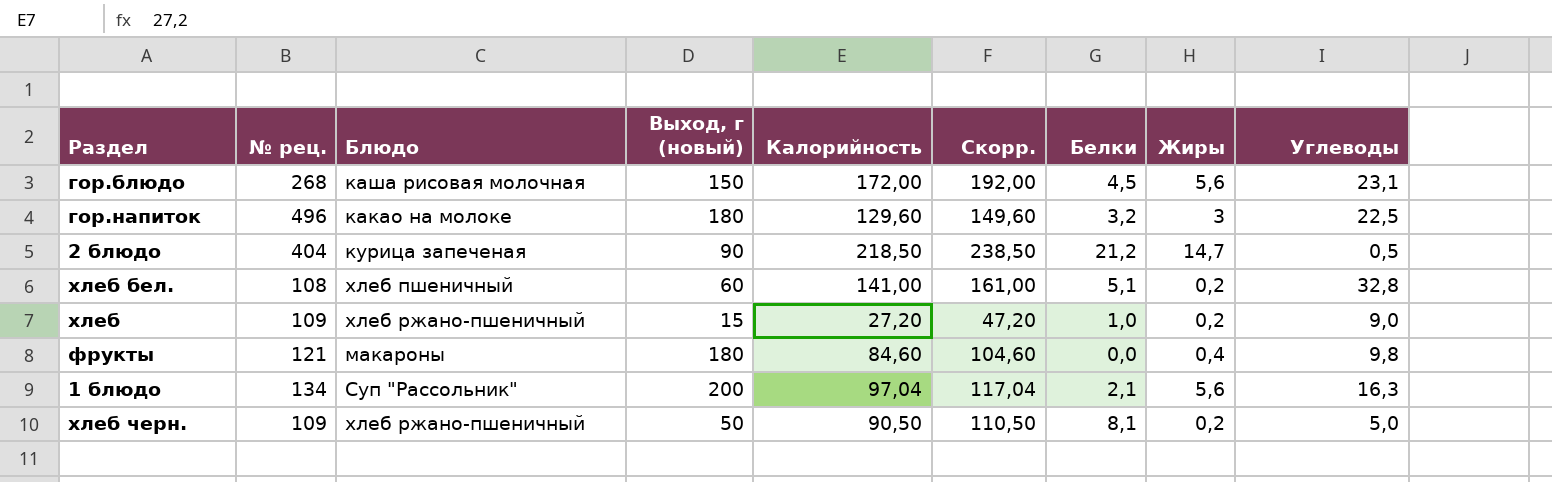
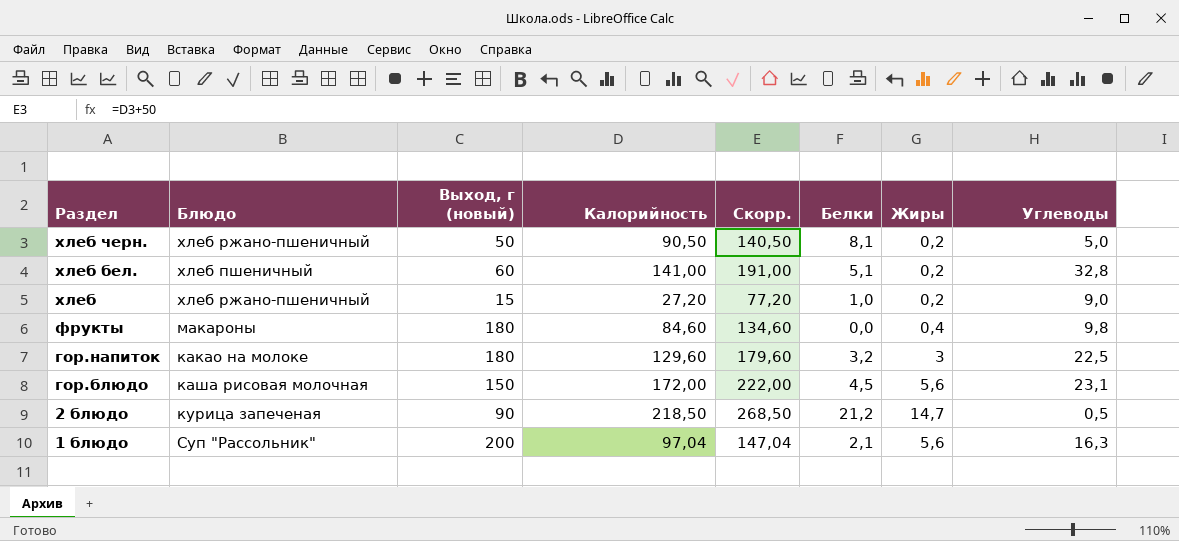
row order: none -> Раздел descending
column № рец. | position: 2 -> none
column Скорр. | formula: [Калорийность] + 20 -> [Калорийность] + 50

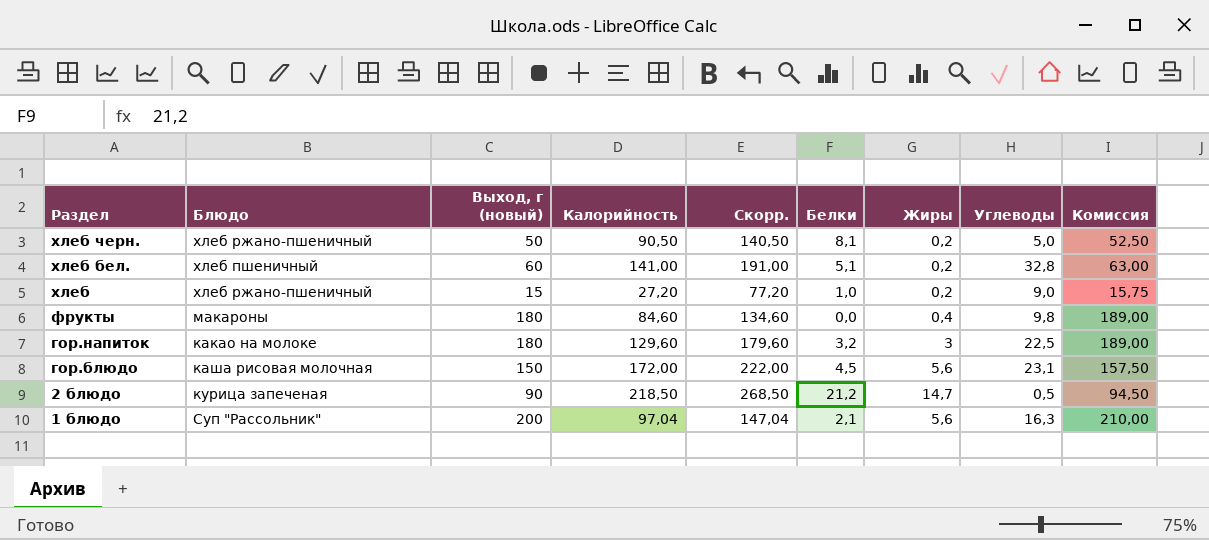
column Комиссия | formula: none -> [Выход, г (новый)] * 1,05

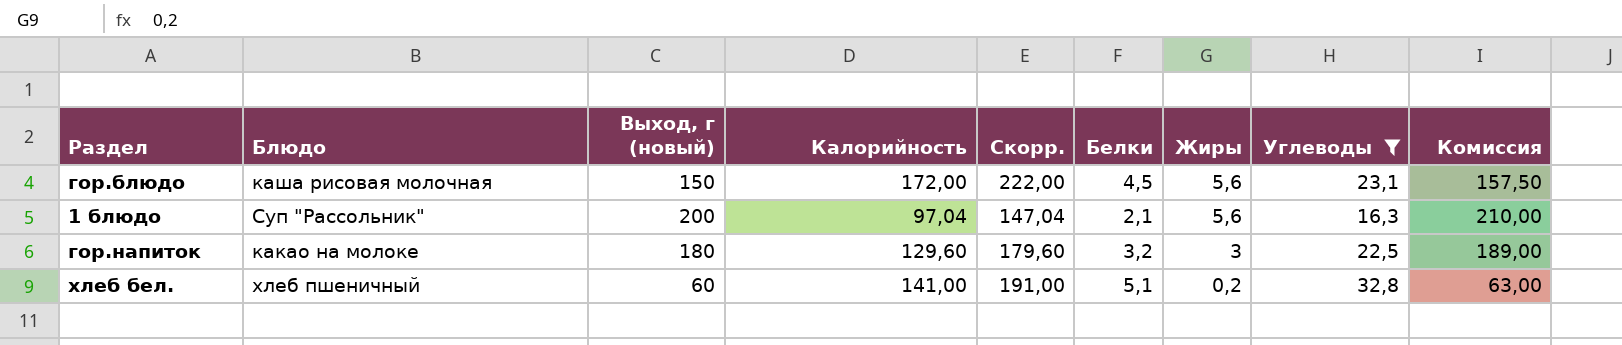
filter: none -> Углеводы >= 16,3
row order: Раздел descending -> Жиры descending

